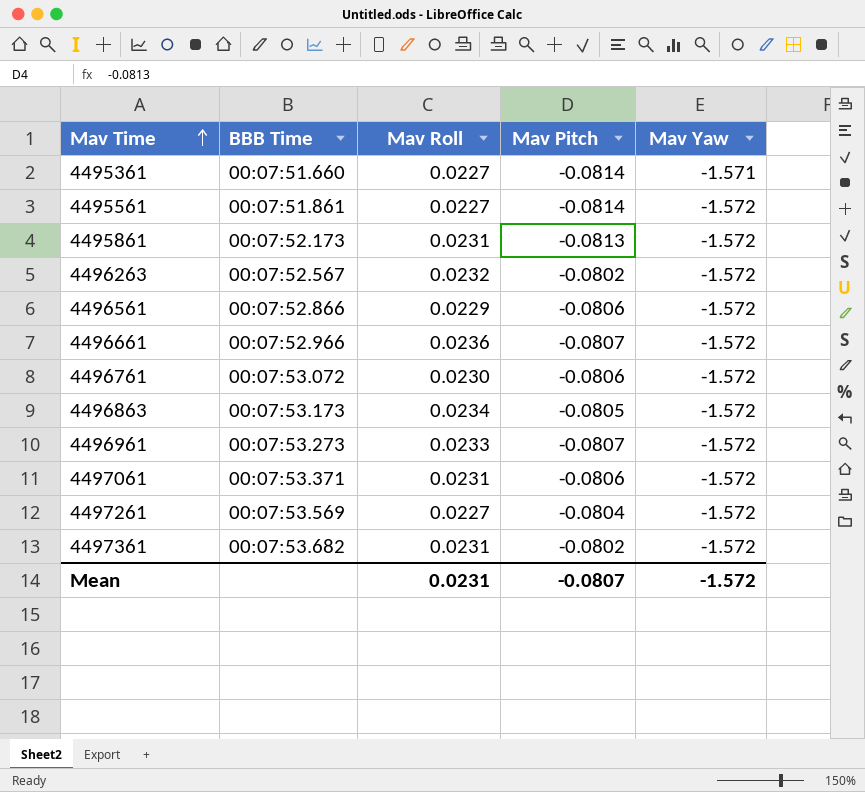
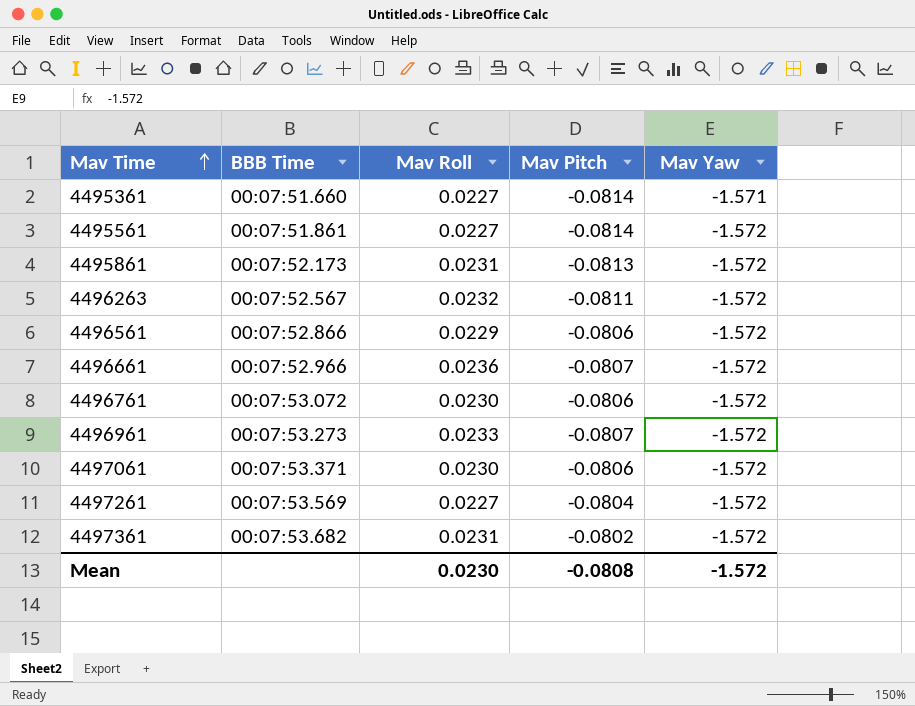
row 4496863: 00:07:53.173 | 0.0234 | -0.0805 | -1.572 -> none
4496263 | Mav Pitch: -0.0802 -> -0.0811
4497061 | Mav Roll: 0.0231 -> 0.0230
Mean | Mav Roll: 0.0231 -> 0.0230
Mean | Mav Pitch: -0.0807 -> -0.0808

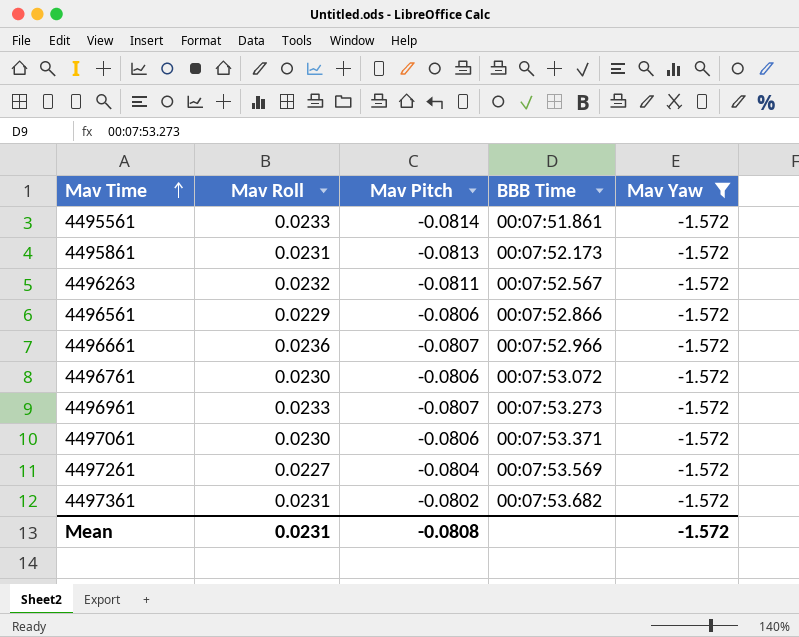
filter: none -> Mav Yaw = -1.572
column BBB Time | position: 2 -> 4
4495561 | Mav Roll: 0.0227 -> 0.0233
Mean | Mav Roll: 0.0230 -> 0.0231

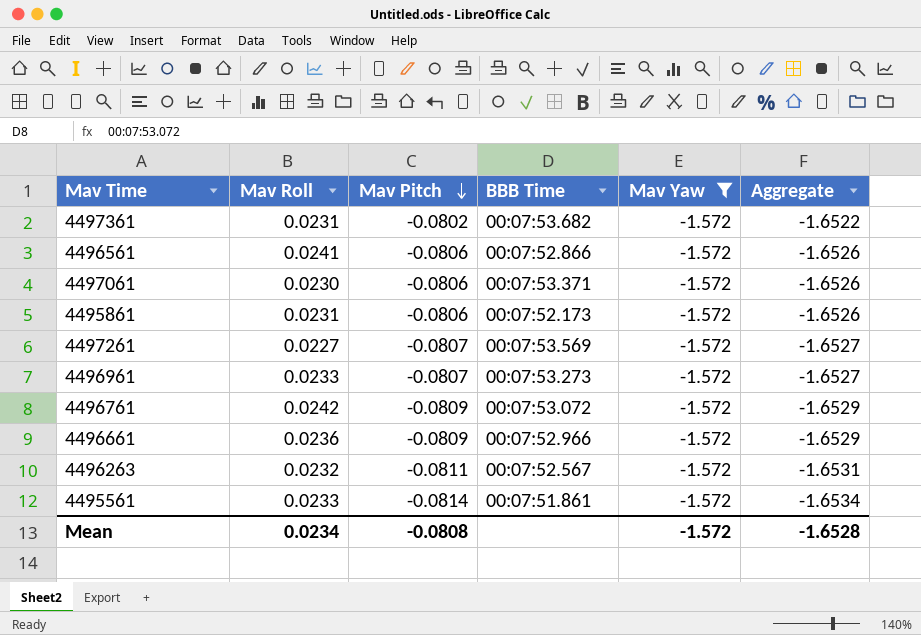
row order: Mav Time ascending -> Mav Pitch descending
column Aggregate | formula: none -> [Mav Pitch] + [Mav Yaw]
4496561 | Mav Roll: 0.0229 -> 0.0241
4495861 | Mav Pitch: -0.0813 -> -0.0806
4497261 | Mav Pitch: -0.0804 -> -0.0807
4496761 | Mav Roll: 0.0230 -> 0.0242
4496761 | Mav Pitch: -0.0806 -> -0.0809
4496661 | Mav Pitch: -0.0807 -> -0.0809
Mean | Mav Roll: 0.0231 -> 0.0234

